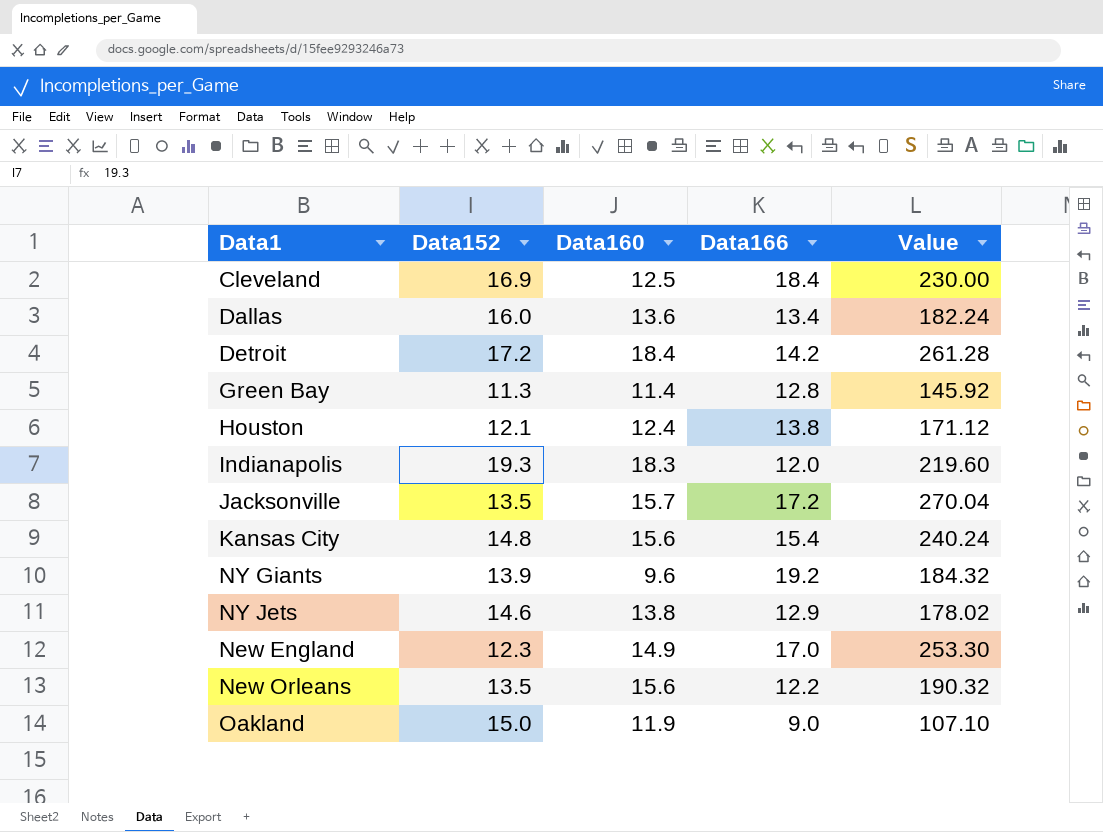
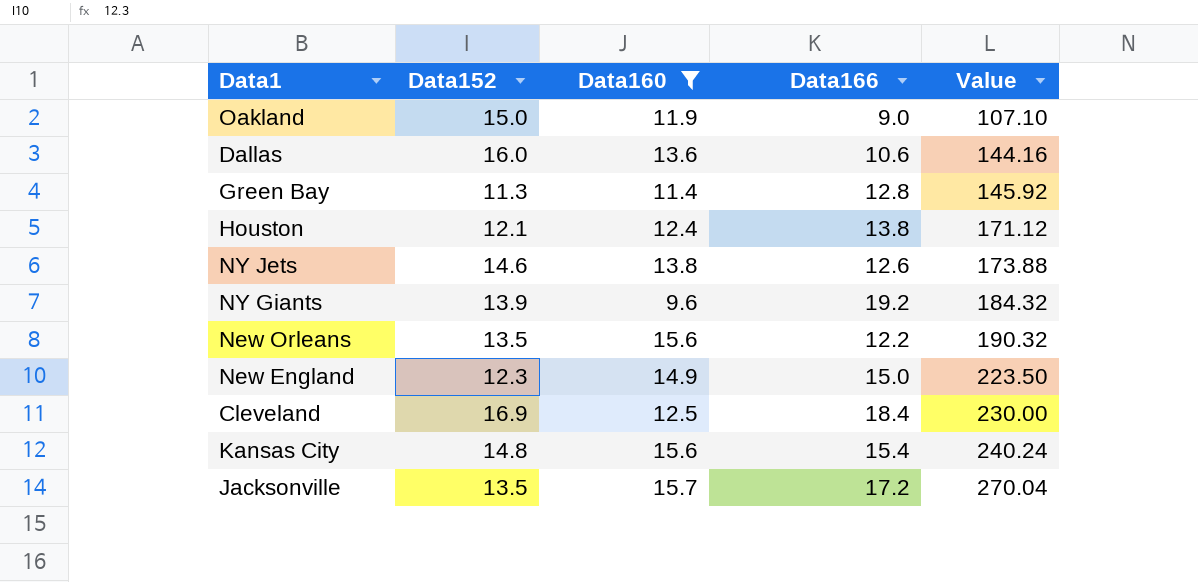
filter: none -> Data160 <= 15.7
row order: none -> Value ascending
Dallas | Data166: 13.4 -> 10.6
Dallas | Value: 182.24 -> 144.16
NY Jets | Data166: 12.9 -> 12.6
NY Jets | Value: 178.02 -> 173.88
New England | Data166: 17.0 -> 15.0
New England | Value: 253.30 -> 223.50

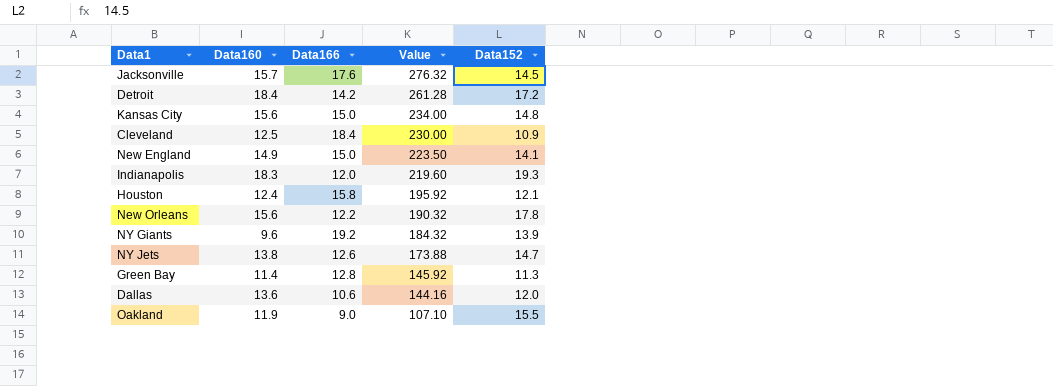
filter: Data160 <= 15.7 -> none
row order: Value ascending -> Value descending
column Data152 | position: 2 -> 5
Jacksonville | Data166: 17.2 -> 17.6
Jacksonville | Value: 270.04 -> 276.32
Jacksonville | Data152: 13.5 -> 14.5
Kansas City | Data166: 15.4 -> 15.0
Kansas City | Value: 240.24 -> 234.00
Cleveland | Data152: 16.9 -> 10.9
New England | Data152: 12.3 -> 14.1
Houston | Data166: 13.8 -> 15.8
Houston | Value: 171.12 -> 195.92
New Orleans | Data152: 13.5 -> 17.8
NY Jets | Data152: 14.6 -> 14.7
Dallas | Data152: 16.0 -> 12.0
Oakland | Data152: 15.0 -> 15.5

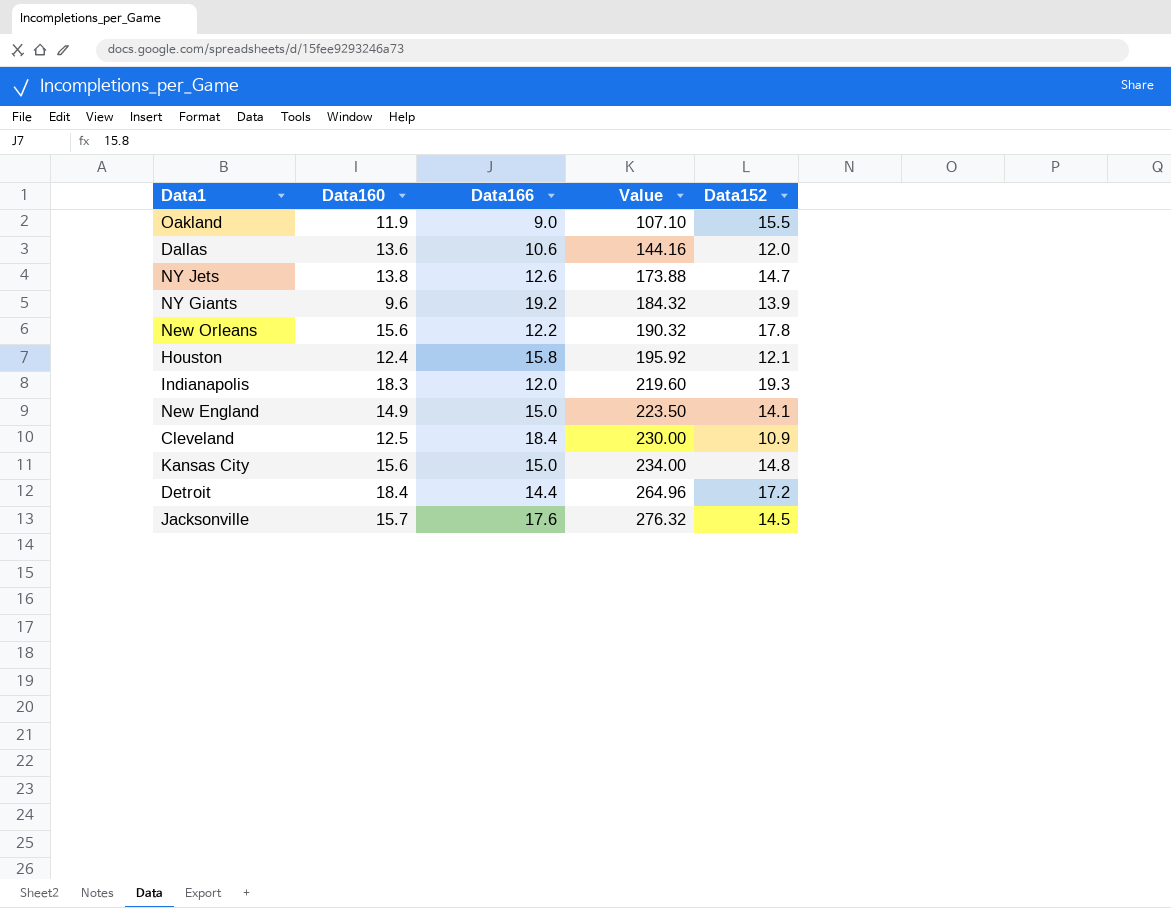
row order: Value descending -> Value ascending
row Green Bay: 11.4 | 12.8 | 145.92 | 11.3 -> none
Detroit | Data166: 14.2 -> 14.4
Detroit | Value: 261.28 -> 264.96

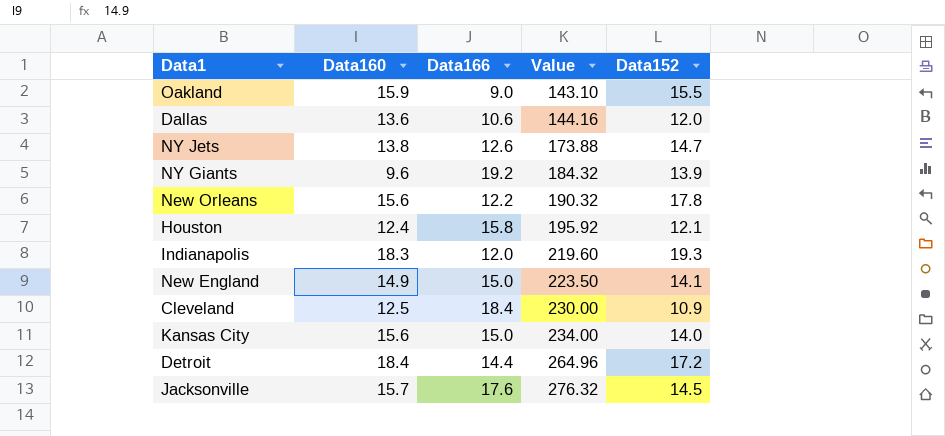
Oakland | Data160: 11.9 -> 15.9
Oakland | Value: 107.10 -> 143.10
Kansas City | Data152: 14.8 -> 14.0

